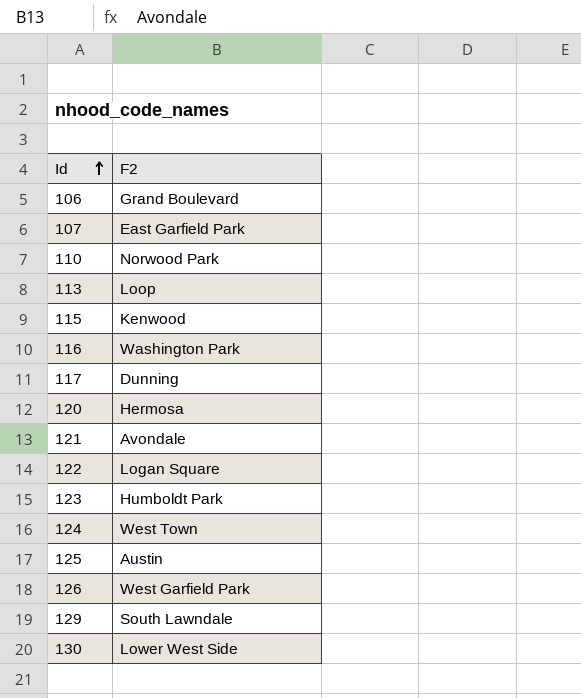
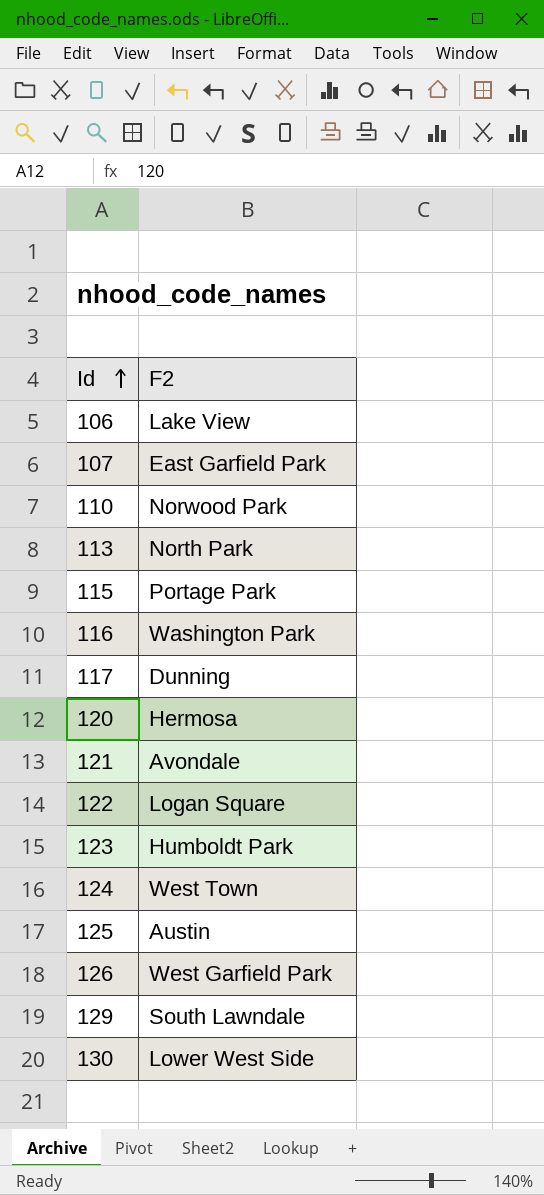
106 | F2: Grand Boulevard -> Lake View
113 | F2: Loop -> North Park
115 | F2: Kenwood -> Portage Park

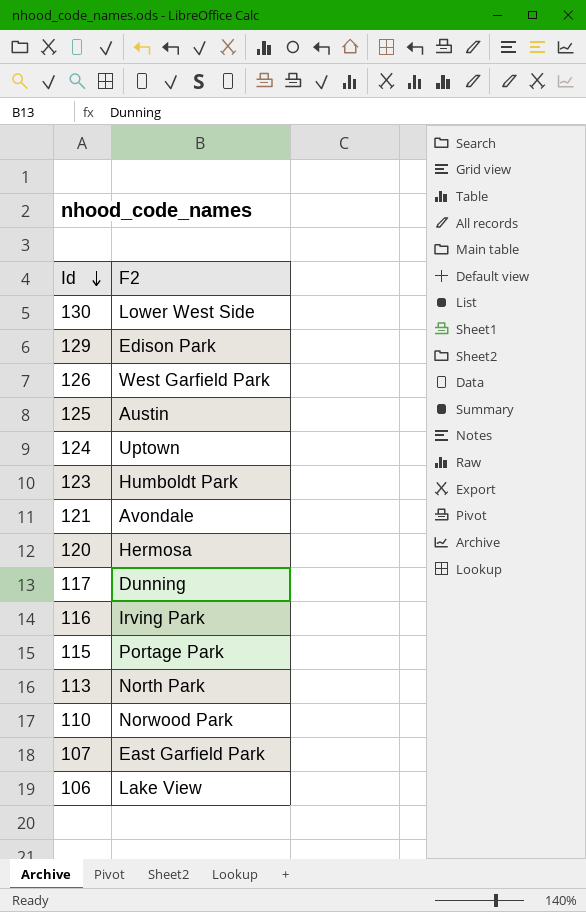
row order: Id ascending -> Id descending
row 122: Logan Square -> none
129 | F2: South Lawndale -> Edison Park
124 | F2: West Town -> Uptown
116 | F2: Washington Park -> Irving Park

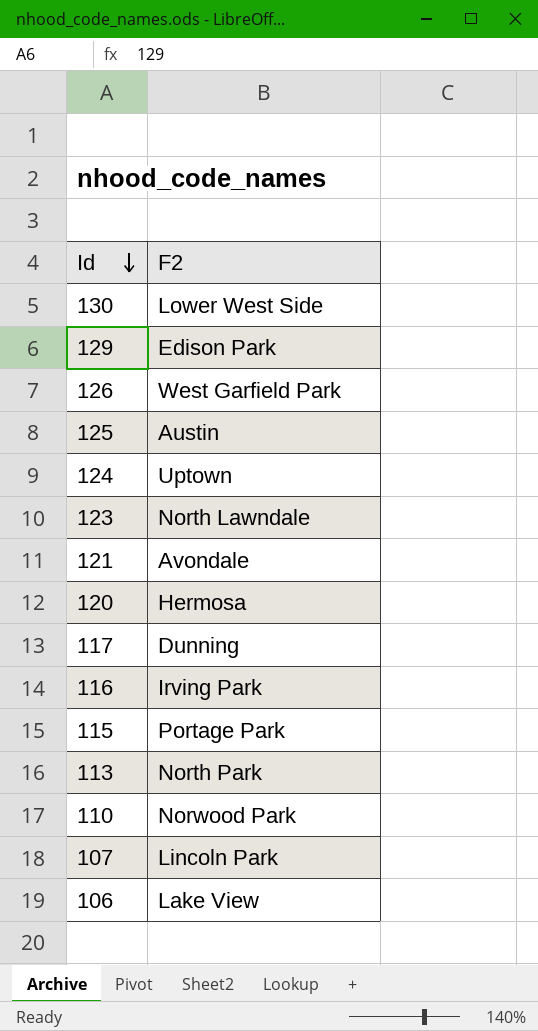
123 | F2: Humboldt Park -> North Lawndale
107 | F2: East Garfield Park -> Lincoln Park

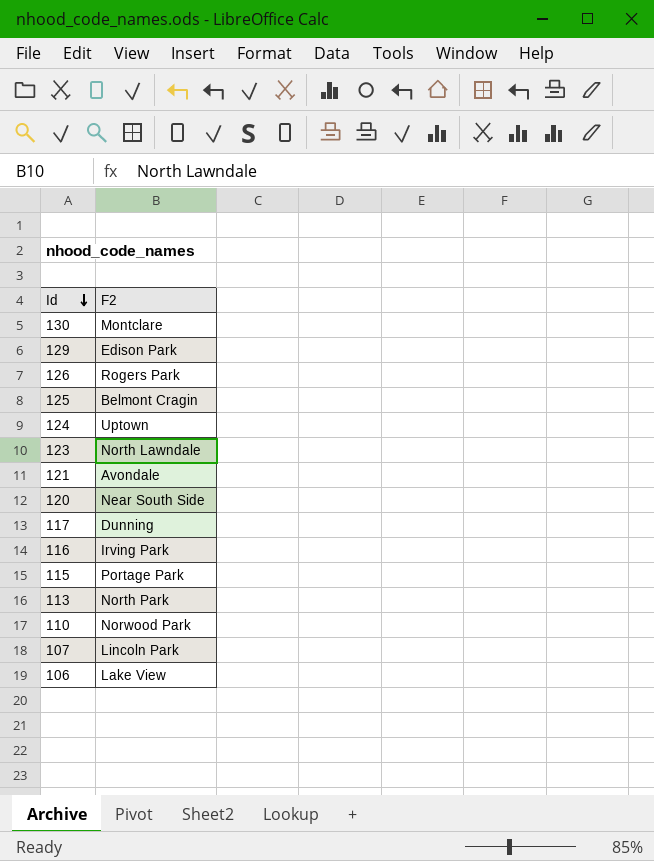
130 | F2: Lower West Side -> Montclare
126 | F2: West Garfield Park -> Rogers Park
125 | F2: Austin -> Belmont Cragin
120 | F2: Hermosa -> Near South Side

